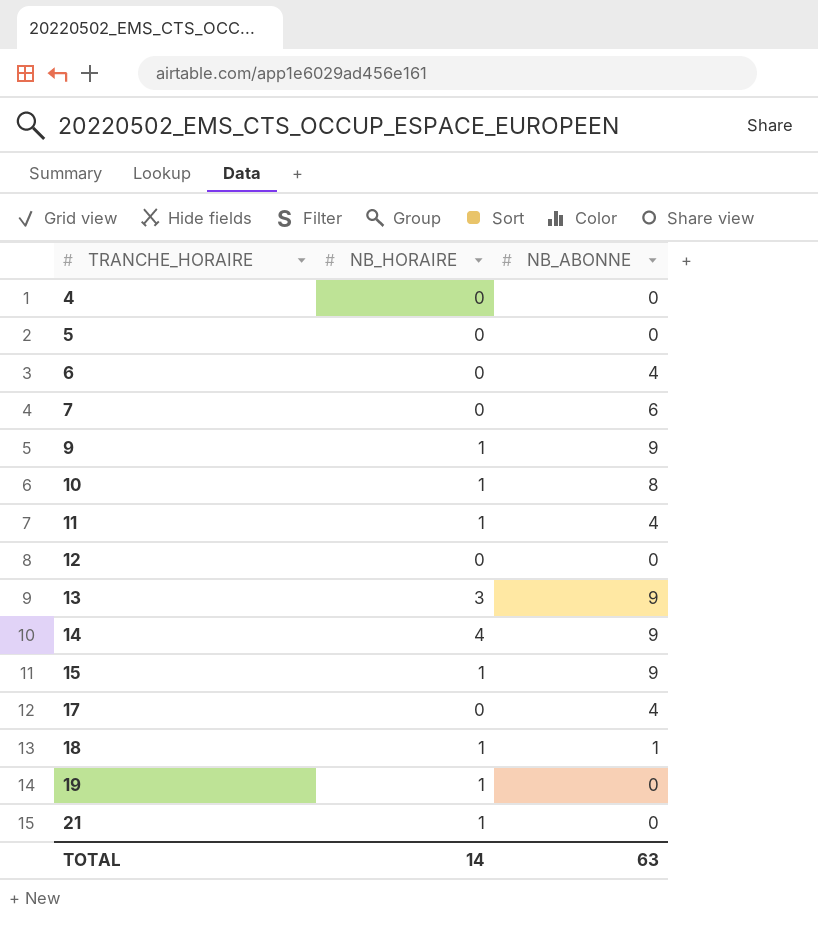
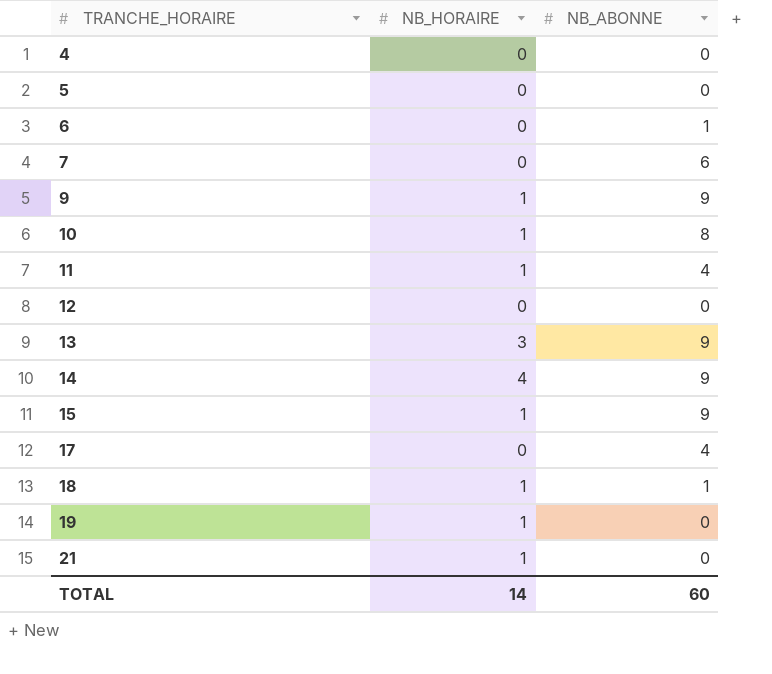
6 | NB_ABONNE: 4 -> 1
TOTAL | NB_ABONNE: 63 -> 60

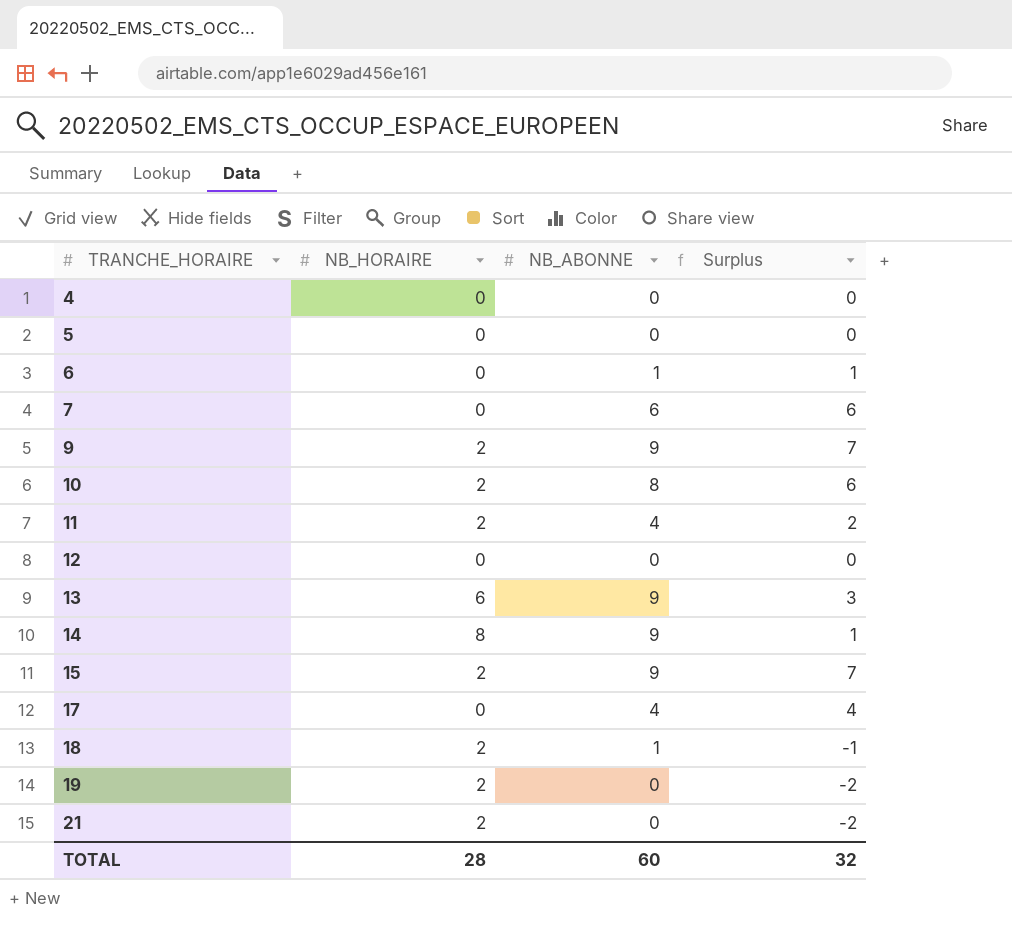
column Surplus | formula: none -> [NB_ABONNE] - [NB_HORAIRE]
9 | NB_HORAIRE: 1 -> 2
10 | NB_HORAIRE: 1 -> 2
11 | NB_HORAIRE: 1 -> 2
13 | NB_HORAIRE: 3 -> 6
14 | NB_HORAIRE: 4 -> 8
15 | NB_HORAIRE: 1 -> 2
18 | NB_HORAIRE: 1 -> 2
19 | NB_HORAIRE: 1 -> 2
21 | NB_HORAIRE: 1 -> 2
TOTAL | NB_HORAIRE: 14 -> 28

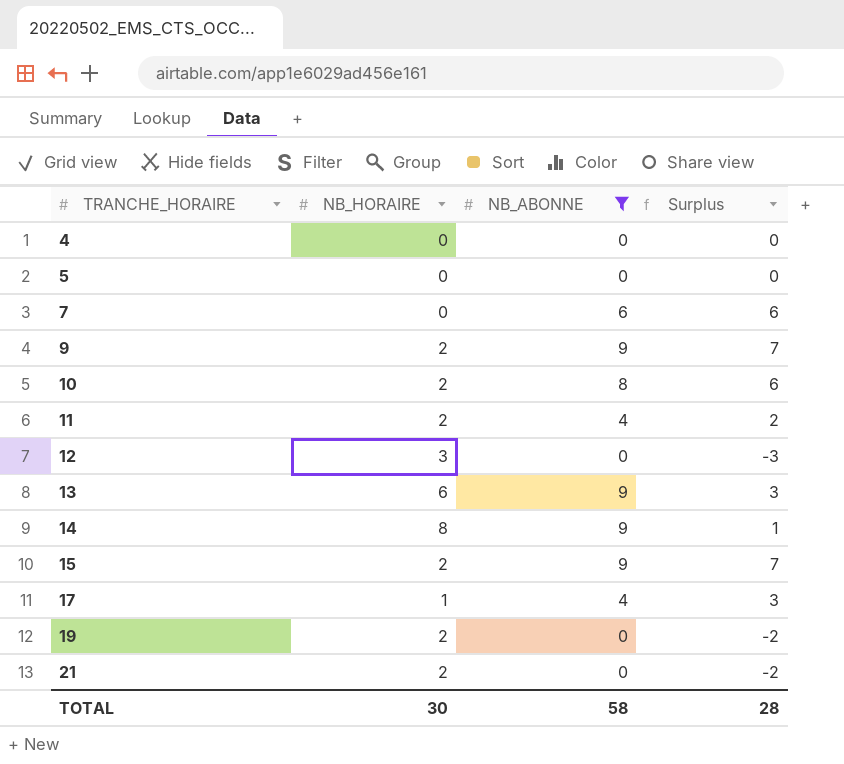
filter: none -> NB_ABONNE != 1
12 | NB_HORAIRE: 0 -> 3
12 | Surplus: 0 -> -3
17 | NB_HORAIRE: 0 -> 1
17 | Surplus: 4 -> 3
TOTAL | NB_HORAIRE: 28 -> 30
TOTAL | NB_ABONNE: 60 -> 58
TOTAL | Surplus: 32 -> 28

